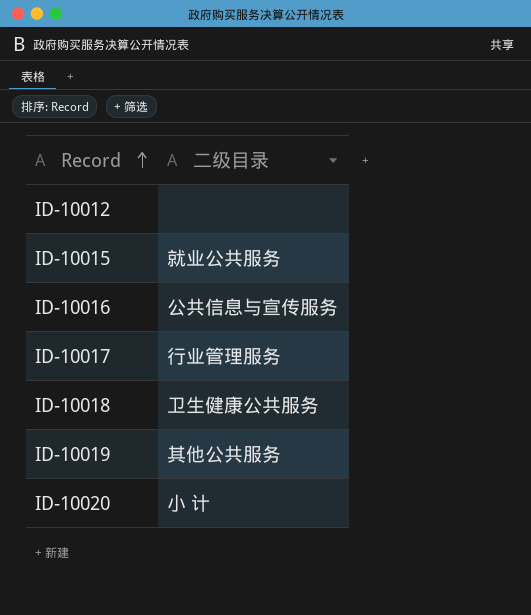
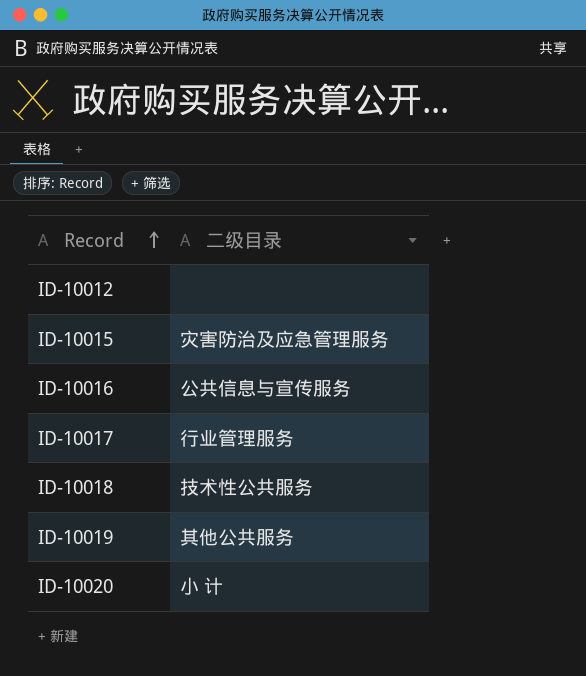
ID-10015 | 二级目录: 就业公共服务 -> 灾害防治及应急管理服务
ID-10018 | 二级目录: 卫生健康公共服务 -> 技术性公共服务

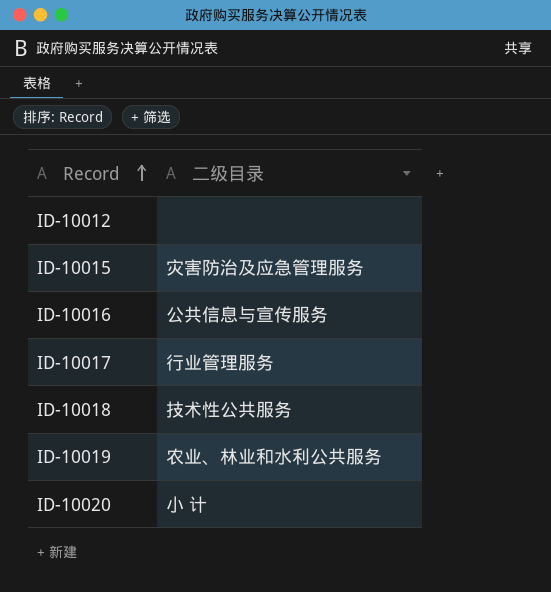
ID-10019 | 二级目录: 其他公共服务 -> 农业、林业和水利公共服务

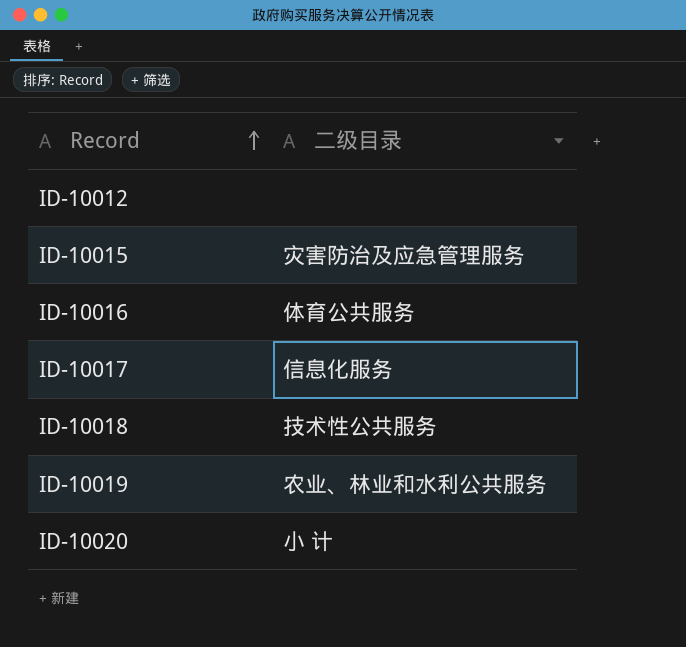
ID-10016 | 二级目录: 公共信息与宣传服务 -> 体育公共服务
ID-10017 | 二级目录: 行业管理服务 -> 信息化服务

